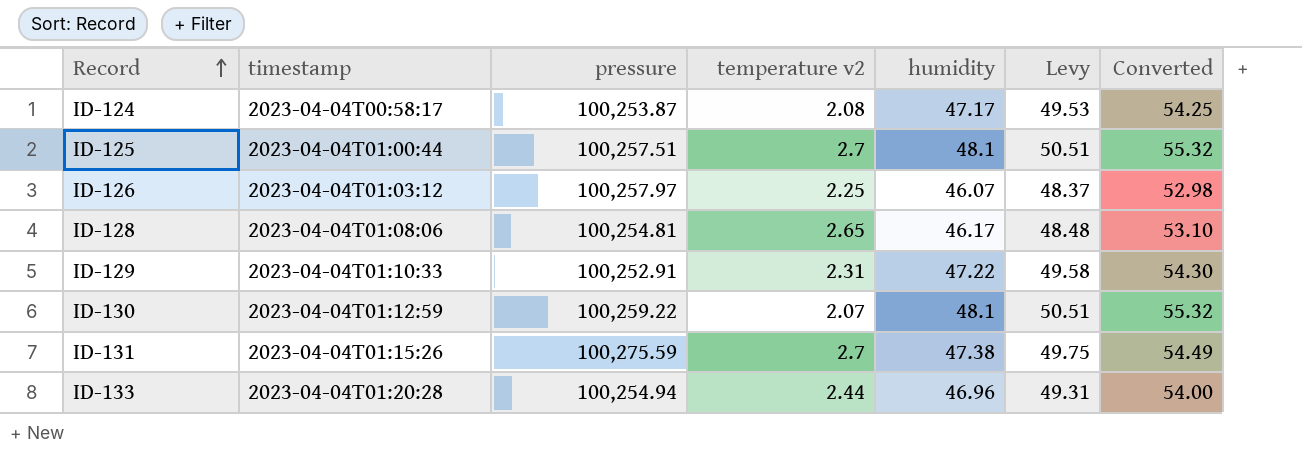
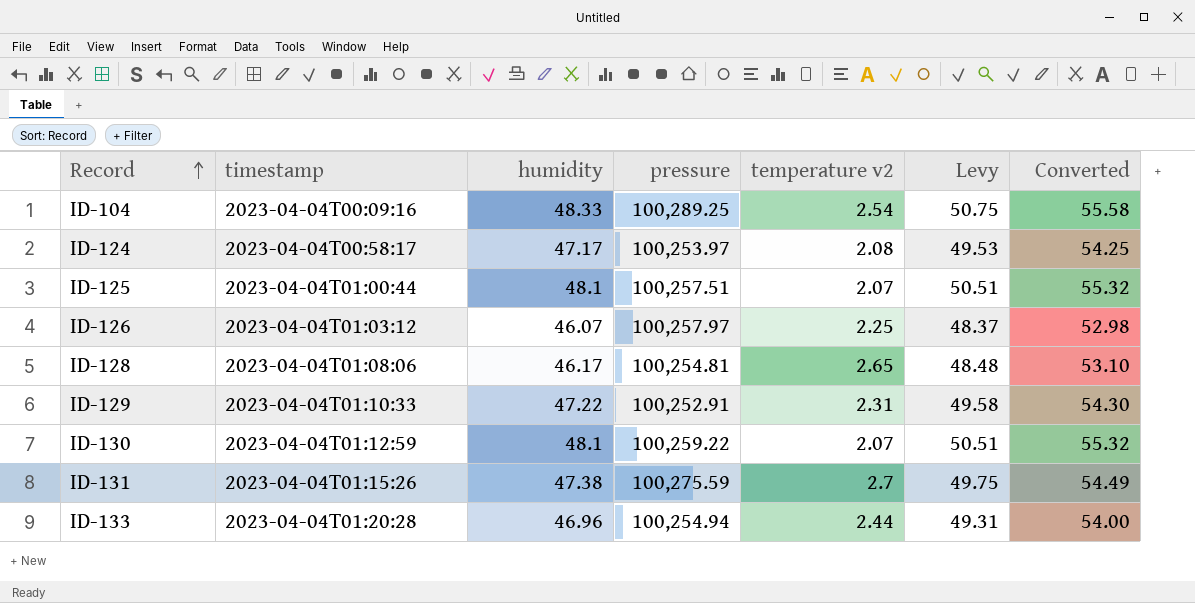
column humidity | position: 5 -> 3
row ID-104: none -> 2023-04-04T00:09:16 | 48.33 | 100,289.25 | 2.54 | 50.75 | 55.58
ID-124 | pressure: 100,253.87 -> 100,253.97
ID-125 | temperature v2: 2.7 -> 2.07

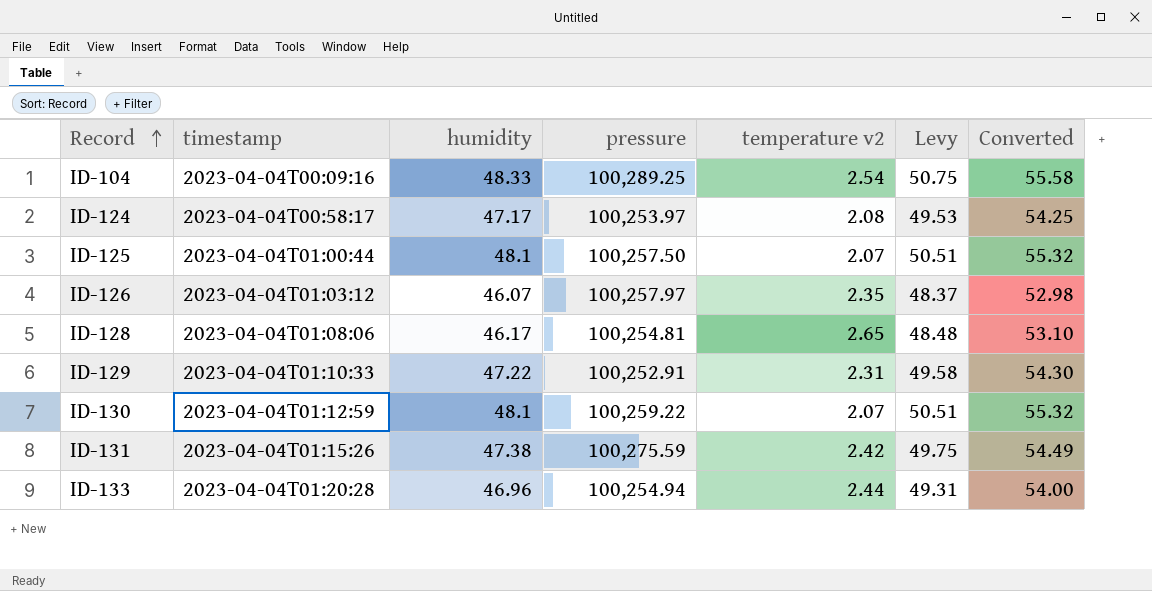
ID-125 | pressure: 100,257.51 -> 100,257.50
ID-126 | temperature v2: 2.25 -> 2.35
ID-131 | temperature v2: 2.7 -> 2.42

